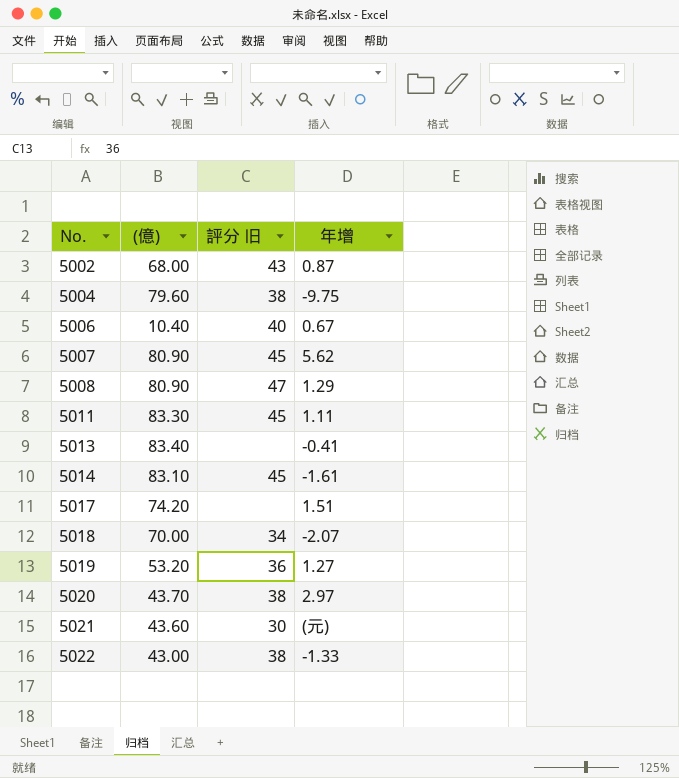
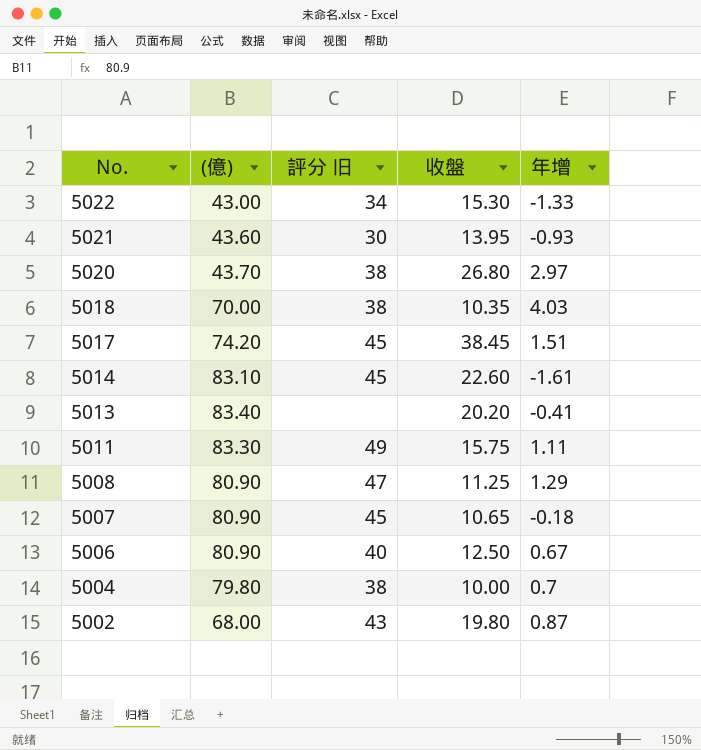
row order: No. ascending -> No. descending
column 收盤 | position: none -> 4
row 5019: 53.20 | 36 | 1.27 -> none
5022 | 評分 旧: 38 -> 34
5021 | 年增: (元) -> -0.93
5018 | 評分 旧: 34 -> 38
5018 | 年增: -2.07 -> 4.03
5017 | 評分 旧: none -> 45
5011 | 評分 旧: 45 -> 49
5007 | 年增: 5.62 -> -0.18
5006 | (億): 10.40 -> 80.90
5004 | (億): 79.60 -> 79.80
5004 | 年增: -9.75 -> 0.7

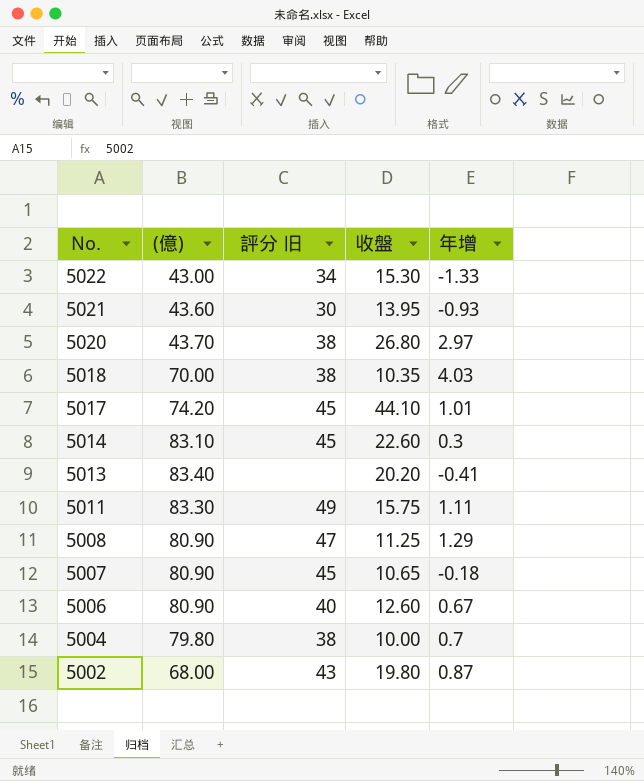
5017 | 收盤: 38.45 -> 44.10
5017 | 年增: 1.51 -> 1.01
5014 | 年增: -1.61 -> 0.3
5006 | 收盤: 12.50 -> 12.60

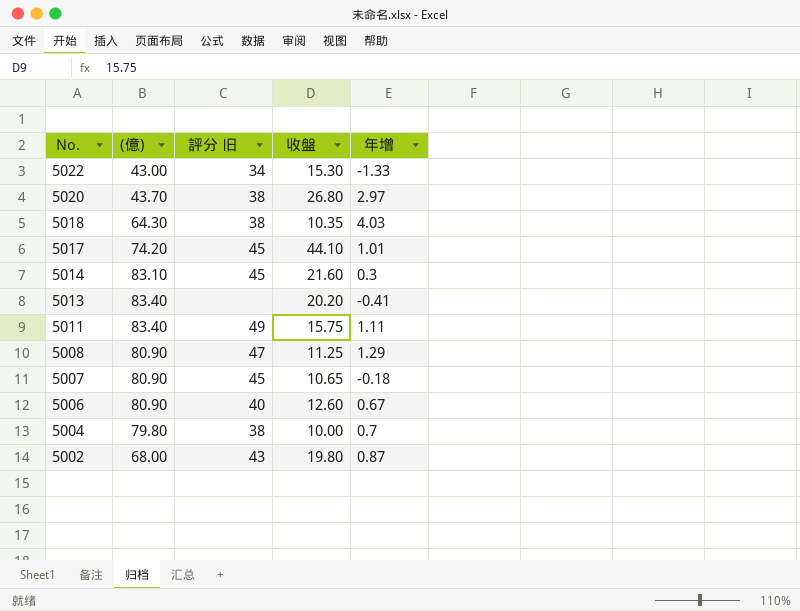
row 5021: 43.60 | 30 | 13.95 | -0.93 -> none
5018 | (億): 70.00 -> 64.30
5014 | 收盤: 22.60 -> 21.60
5011 | (億): 83.30 -> 83.40

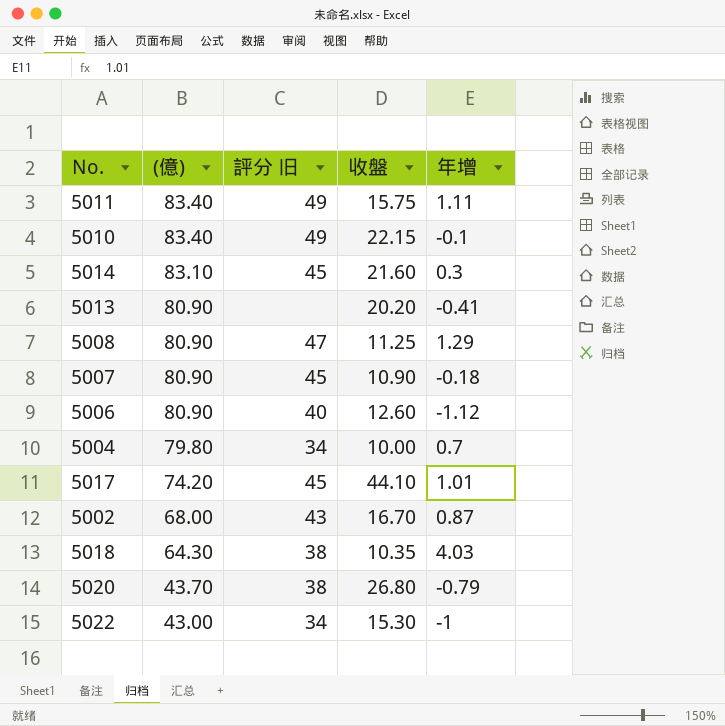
row order: No. descending -> (億) descending
row 5010: none -> 83.40 | 49 | 22.15 | -0.1
5013 | (億): 83.40 -> 80.90
5007 | 收盤: 10.65 -> 10.90
5006 | 年增: 0.67 -> -1.12
5004 | 評分 旧: 38 -> 34
5002 | 收盤: 19.80 -> 16.70
5020 | 年增: 2.97 -> -0.79
5022 | 年增: -1.33 -> -1

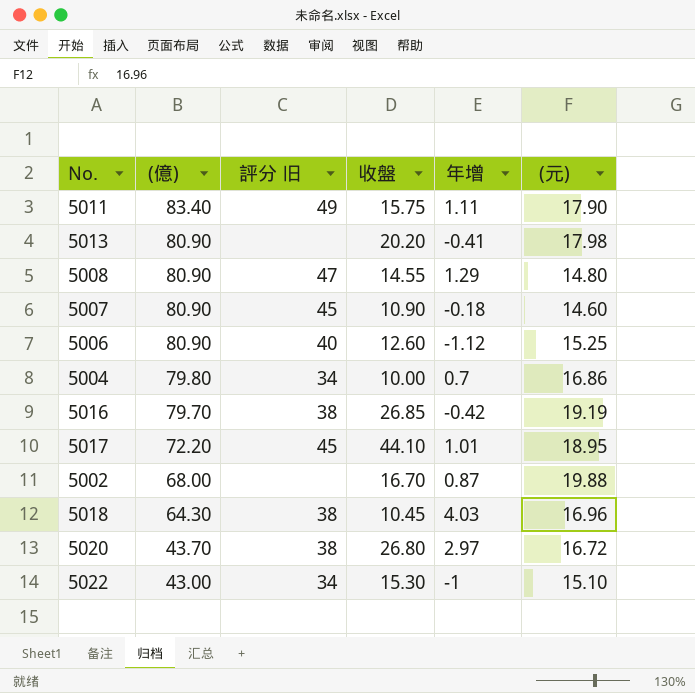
column (元) | position: none -> 6
row 5010: 83.40 | 49 | 22.15 | -0.1 -> none
row 5014: 83.10 | 45 | 21.60 | 0.3 -> none
5008 | 收盤: 11.25 -> 14.55
row 5016: none -> 79.70 | 38 | 26.85 | -0.42 | 19.19
5017 | (億): 74.20 -> 72.20
5002 | 評分 旧: 43 -> none
5018 | 收盤: 10.35 -> 10.45
5020 | 年增: -0.79 -> 2.97

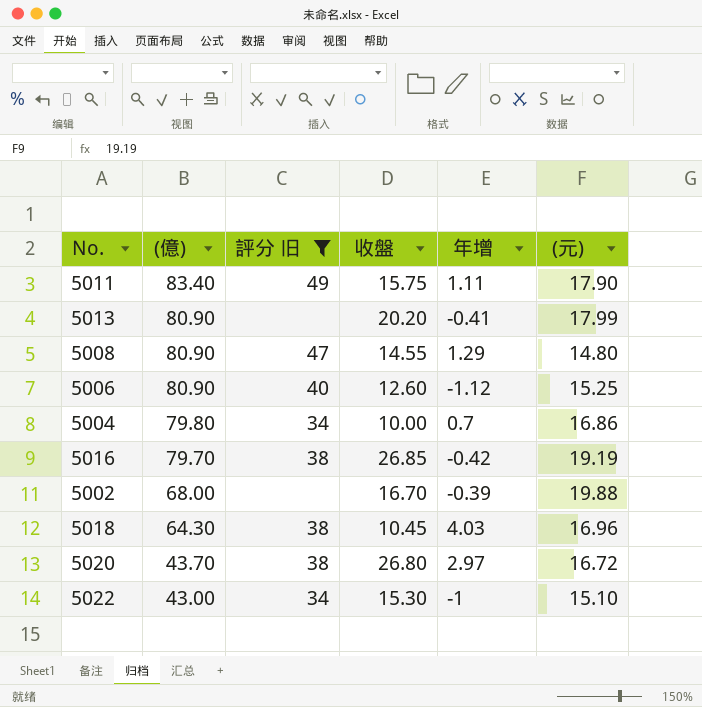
filter: none -> 評分 旧 != 45
5013 | (元): 17.98 -> 17.99
5002 | 年增: 0.87 -> -0.39

